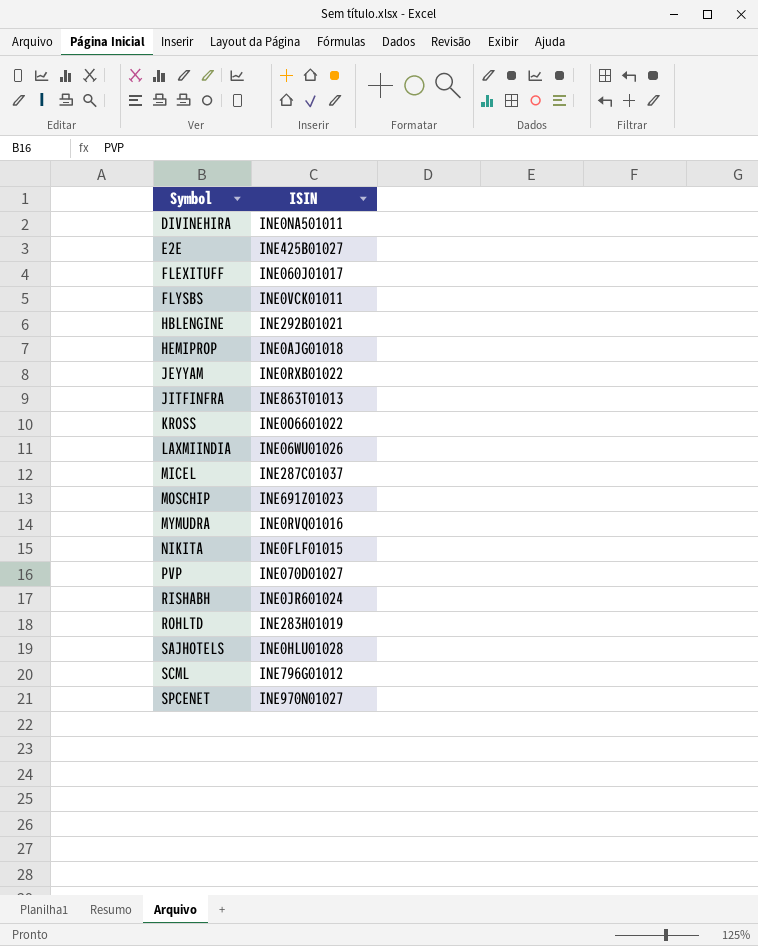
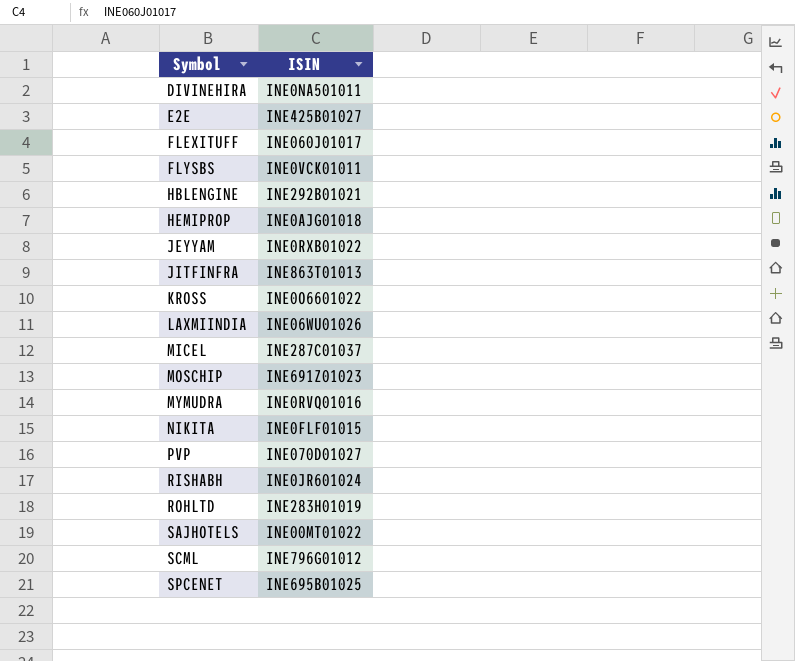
SAJHOTELS | ISIN: INE0HLU01028 -> INE00MT01022
SPCENET | ISIN: INE970N01027 -> INE695B01025

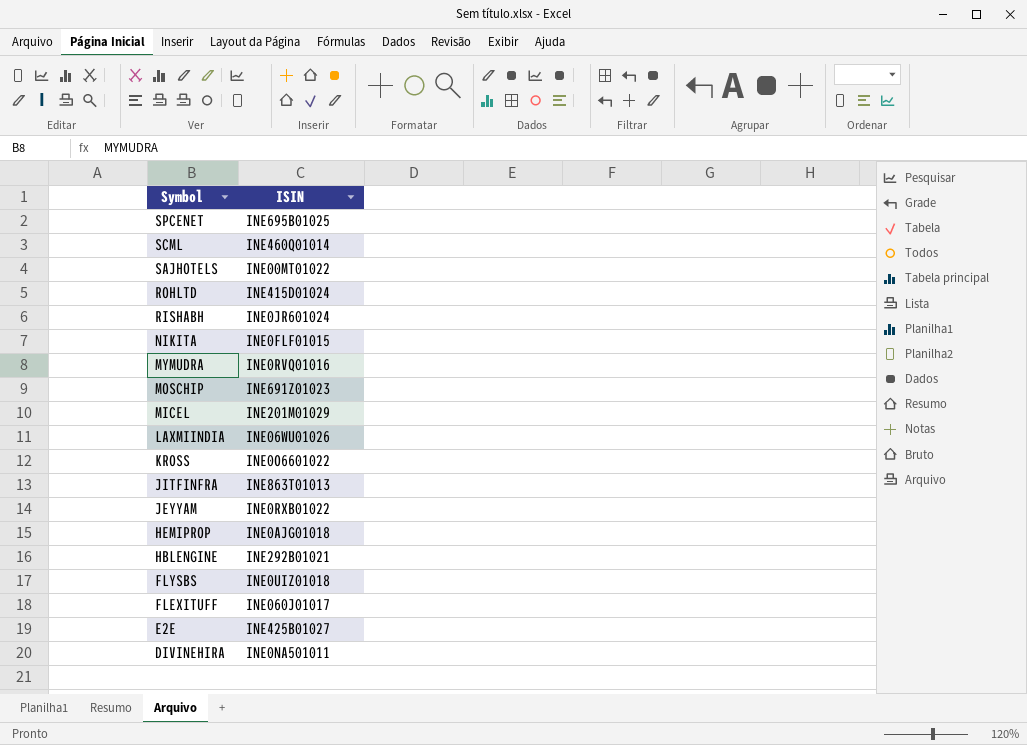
row order: Symbol ascending -> Symbol descending
row PVP: INE070D01027 -> none
SCML | ISIN: INE796G01012 -> INE460Q01014
ROHLTD | ISIN: INE283H01019 -> INE415D01024
MICEL | ISIN: INE287C01037 -> INE201M01029
FLYSBS | ISIN: INE0VCK01011 -> INE0UIZ01018

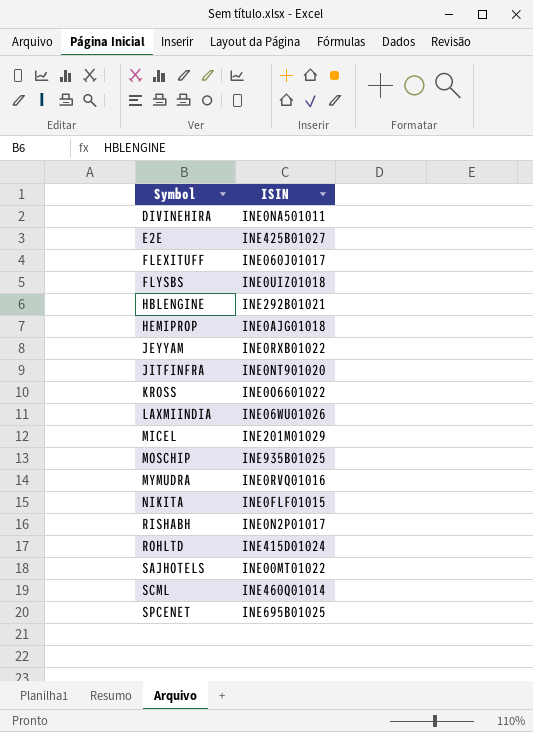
row order: Symbol descending -> Symbol ascending
JITFINFRA | ISIN: INE863T01013 -> INE0NT901020
MOSCHIP | ISIN: INE691Z01023 -> INE935B01025
RISHABH | ISIN: INE0JR601024 -> INE0N2P01017

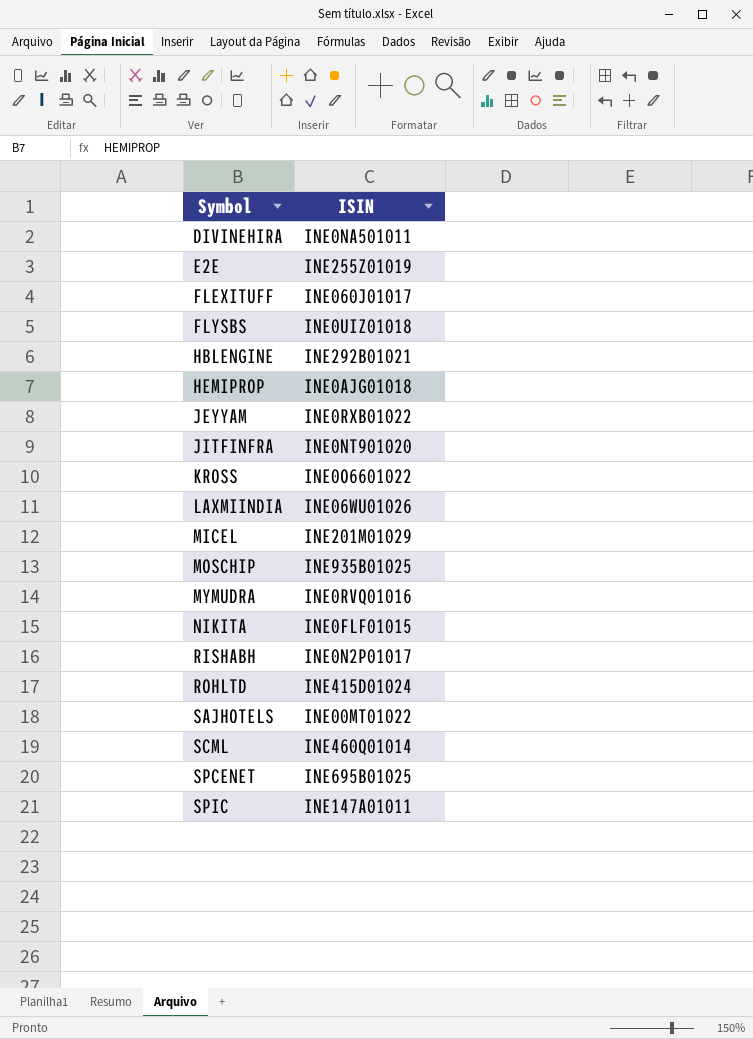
E2E | ISIN: INE425B01027 -> INE255Z01019
row SPIC: none -> INE147A01011

